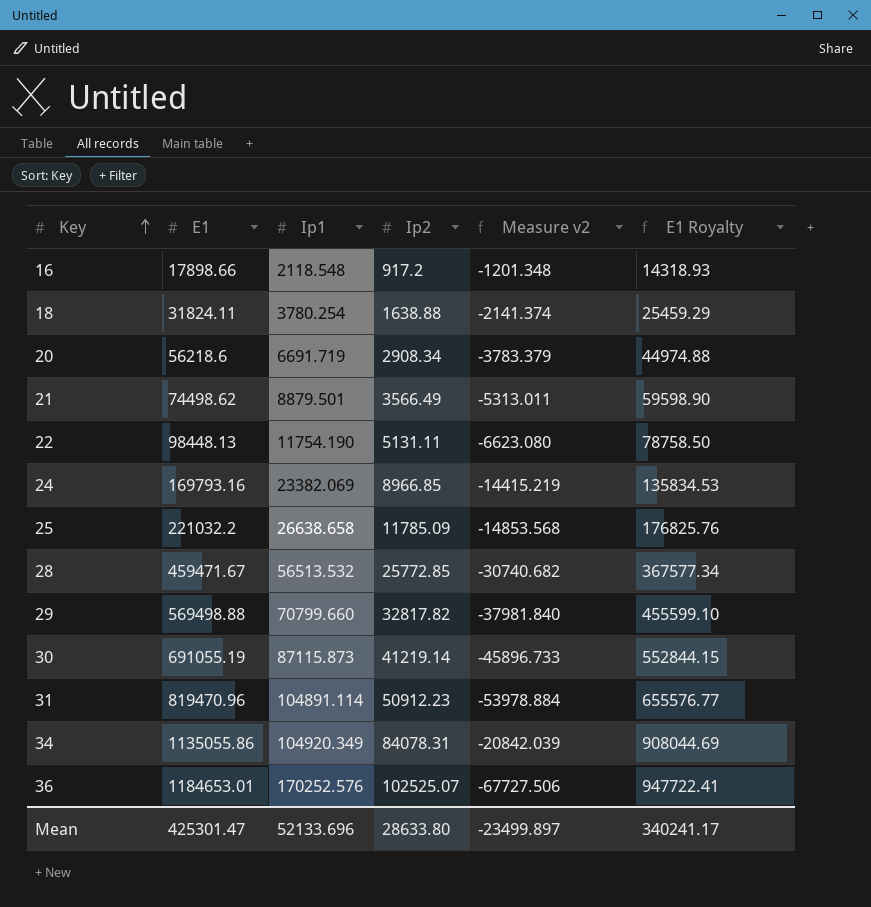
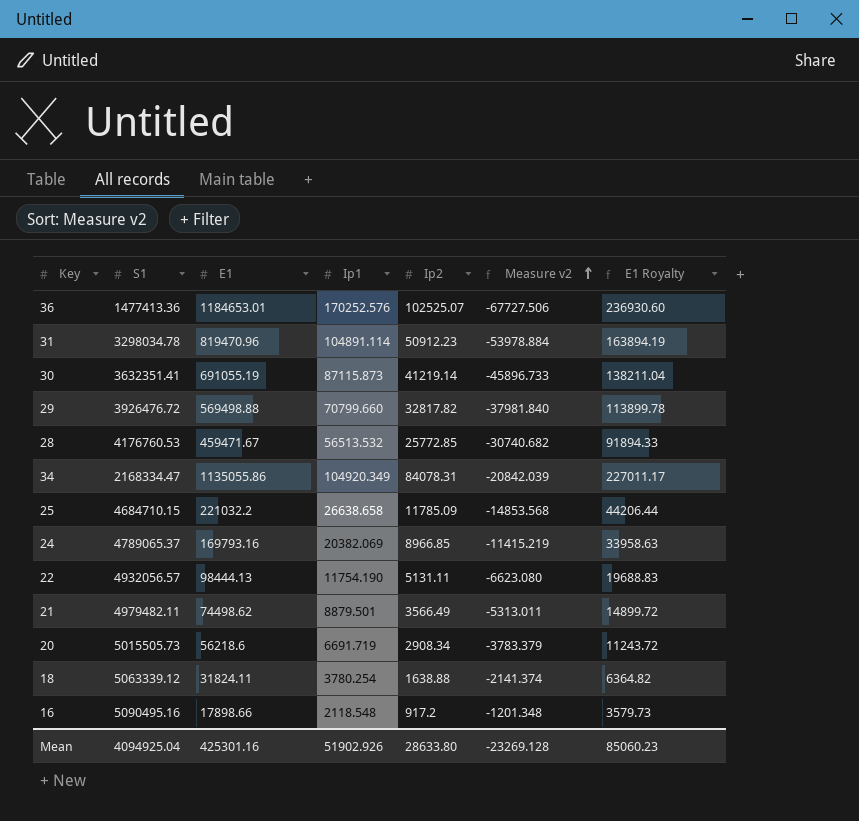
row order: Key ascending -> Measure v2 ascending
column S1 | position: none -> 2
column E1 Royalty | formula: [E1] * 0.8 -> [E1] * 0.2
24 | Ip1: 23382.069 -> 20382.069
24 | Measure v2: -14415.219 -> -11415.219
22 | E1: 98448.13 -> 98444.13
Mean | E1: 425301.47 -> 425301.16
Mean | Ip1: 52133.696 -> 51902.926
Mean | Measure v2: -23499.897 -> -23269.128
Mean | E1 Royalty: 340241.17 -> 85060.23

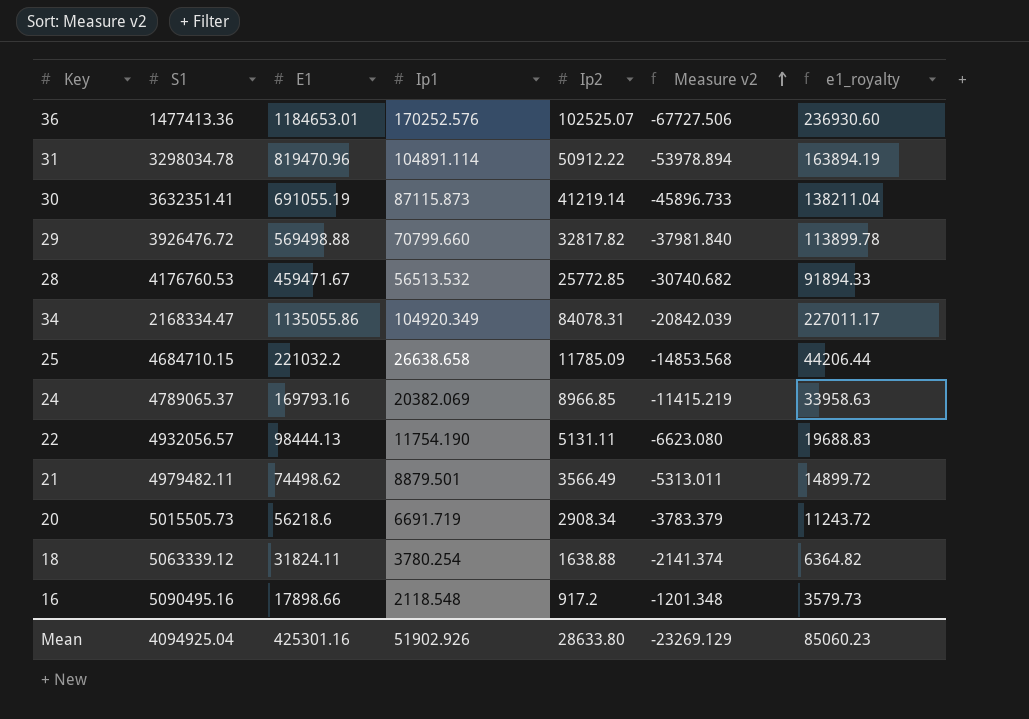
column name: E1 Royalty -> e1_royalty
31 | Ip2: 50912.23 -> 50912.22
31 | Measure v2: -53978.884 -> -53978.894
Mean | Measure v2: -23269.128 -> -23269.129

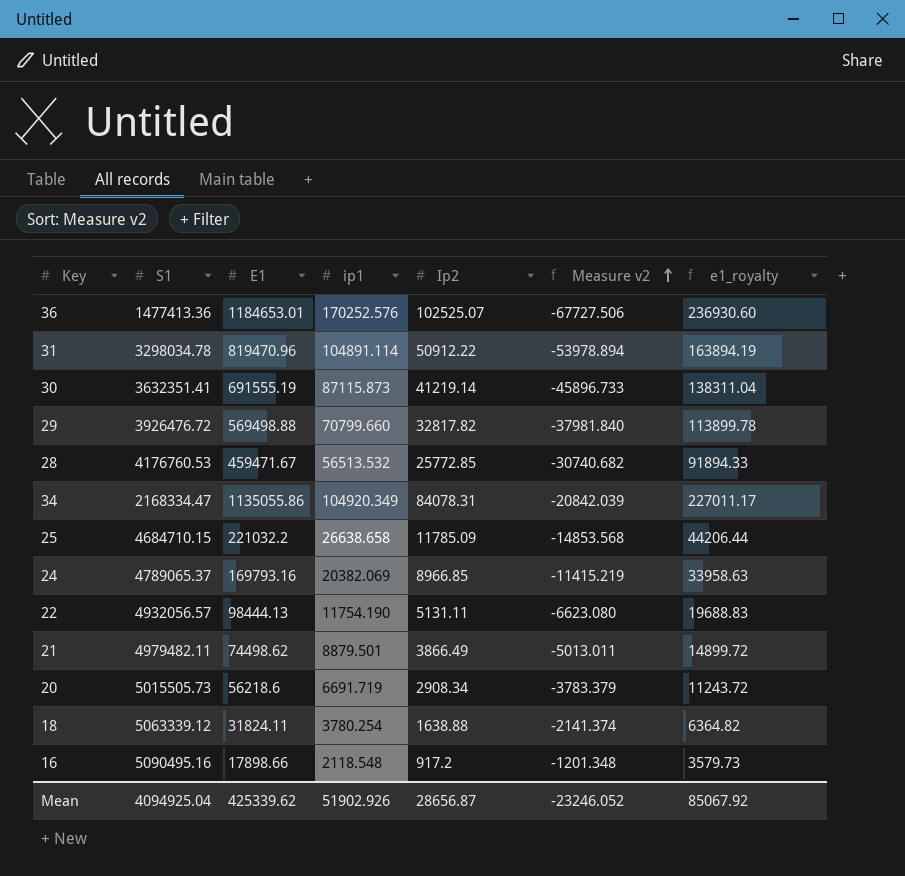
column name: Ip1 -> ip1
30 | E1: 691055.19 -> 691555.19
30 | e1_royalty: 138211.04 -> 138311.04
21 | Ip2: 3566.49 -> 3866.49
21 | Measure v2: -5313.011 -> -5013.011
Mean | E1: 425301.16 -> 425339.62
Mean | Ip2: 28633.80 -> 28656.87
Mean | Measure v2: -23269.129 -> -23246.052
Mean | e1_royalty: 85060.23 -> 85067.92

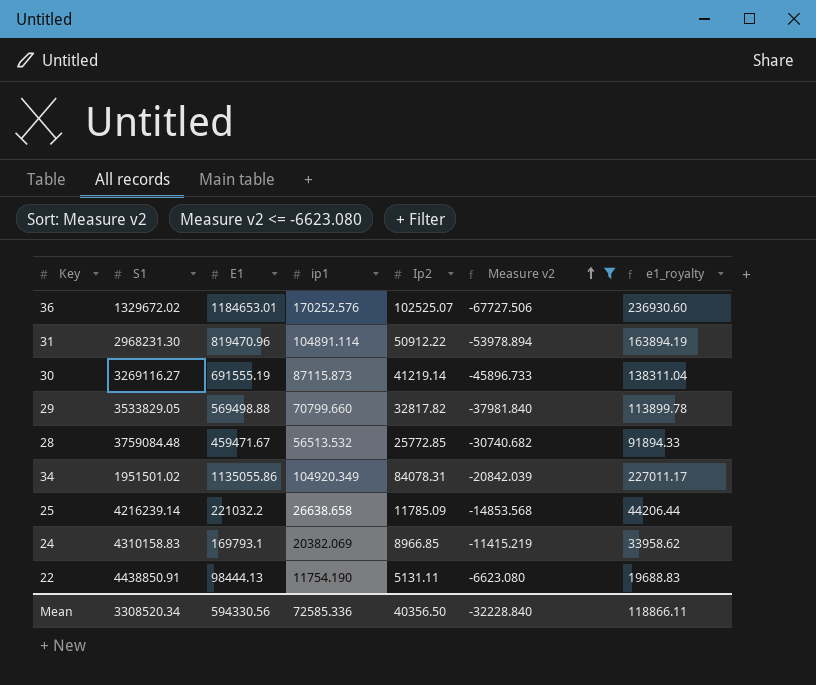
filter: none -> Measure v2 <= -6623.080
36 | S1: 1477413.36 -> 1329672.02
31 | S1: 3298034.78 -> 2968231.30
30 | S1: 3632351.41 -> 3269116.27
29 | S1: 3926476.72 -> 3533829.05
28 | S1: 4176760.53 -> 3759084.48
34 | S1: 2168334.47 -> 1951501.02
25 | S1: 4684710.15 -> 4216239.14
24 | S1: 4789065.37 -> 4310158.83
24 | E1: 169793.16 -> 169793.1
24 | e1_royalty: 33958.63 -> 33958.62
22 | S1: 4932056.57 -> 4438850.91
Mean | S1: 4094925.04 -> 3308520.34
Mean | E1: 425339.62 -> 594330.56
Mean | ip1: 51902.926 -> 72585.336
Mean | Ip2: 28656.87 -> 40356.50
Mean | Measure v2: -23246.052 -> -32228.840
Mean | e1_royalty: 85067.92 -> 118866.11

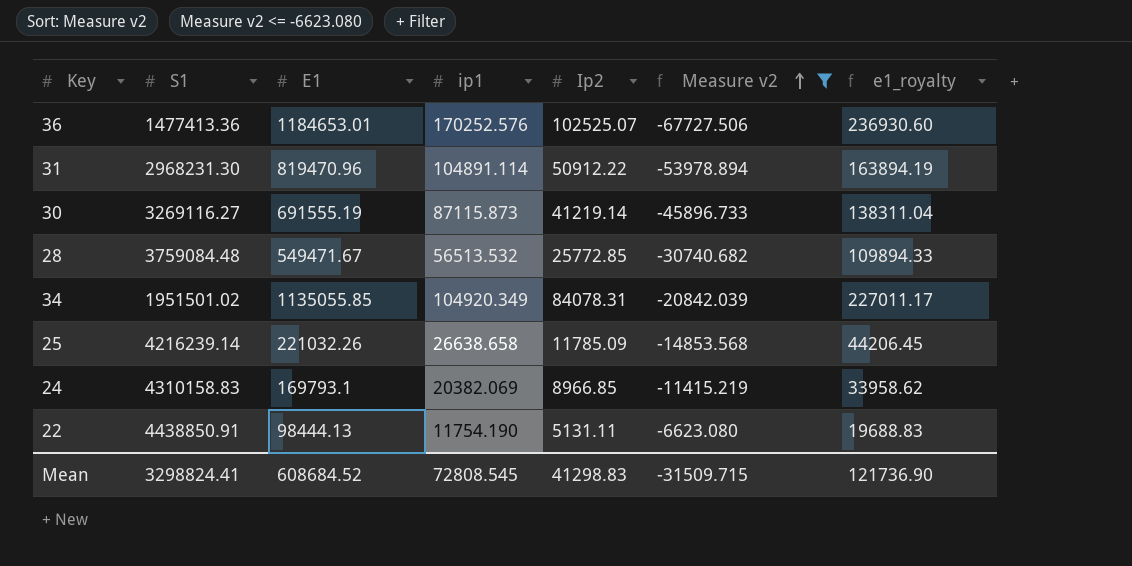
row 29: 3533829.05 | 569498.88 | 70799.660 | 32817.82 | -37981.840 | 113899.78 -> none
36 | S1: 1329672.02 -> 1477413.36
28 | E1: 459471.67 -> 549471.67
28 | e1_royalty: 91894.33 -> 109894.33
34 | E1: 1135055.86 -> 1135055.85
25 | E1: 221032.2 -> 221032.26
25 | e1_royalty: 44206.44 -> 44206.45
Mean | S1: 3308520.34 -> 3298824.41
Mean | E1: 594330.56 -> 608684.52
Mean | ip1: 72585.336 -> 72808.545
Mean | Ip2: 40356.50 -> 41298.83
Mean | Measure v2: -32228.840 -> -31509.715
Mean | e1_royalty: 118866.11 -> 121736.90

